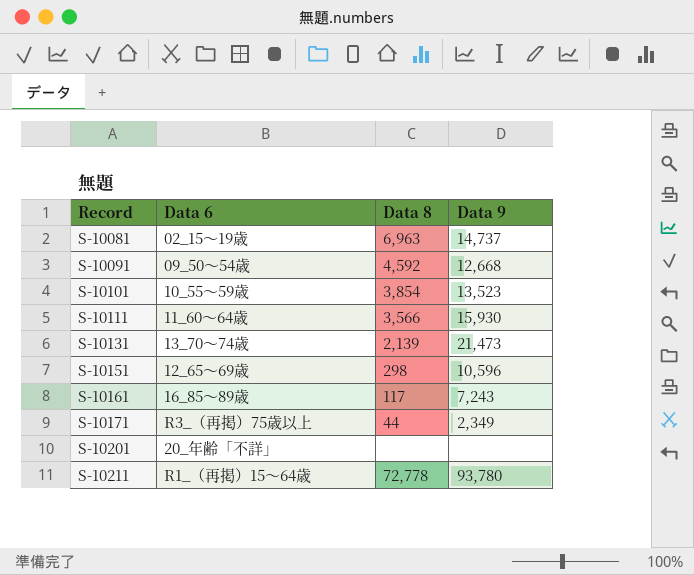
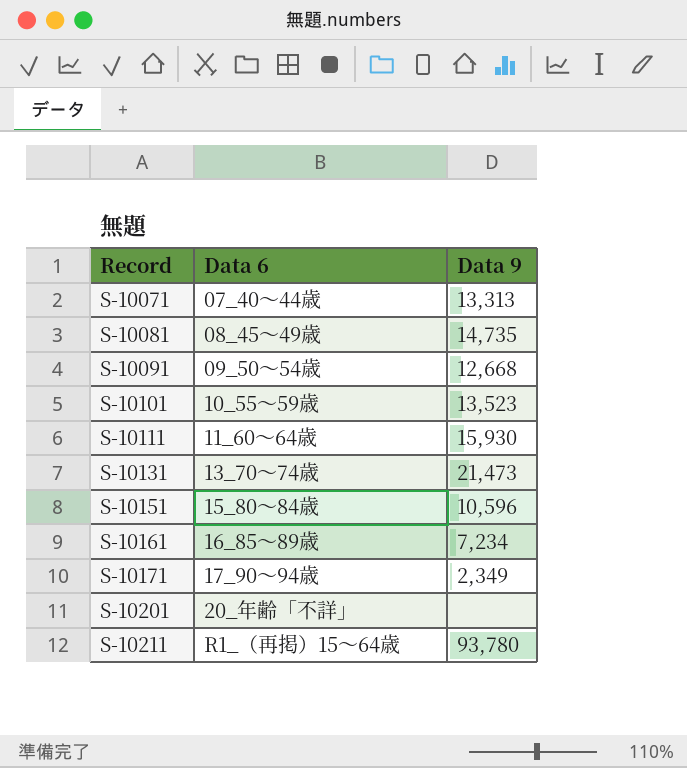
column Data 8 | position: 3 -> none
row S-10071: none -> 07_40～44歳 | 13,313
S-10081 | Data 6: 02_15～19歳 -> 08_45～49歳
S-10081 | Data 9: 14,737 -> 14,735
S-10151 | Data 6: 12_65～69歳 -> 15_80～84歳
S-10161 | Data 9: 7,243 -> 7,234
S-10171 | Data 6: R3_（再掲）75歳以上 -> 17_90～94歳

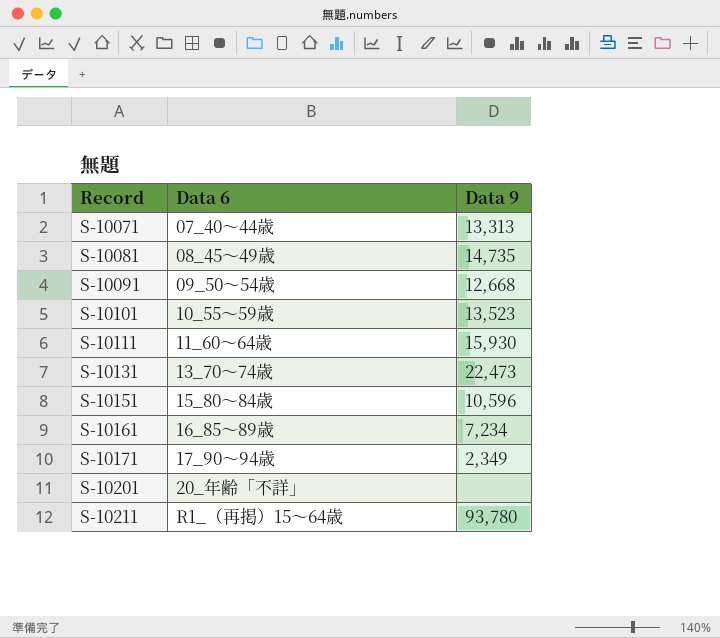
S-10131 | Data 9: 21,473 -> 22,473

